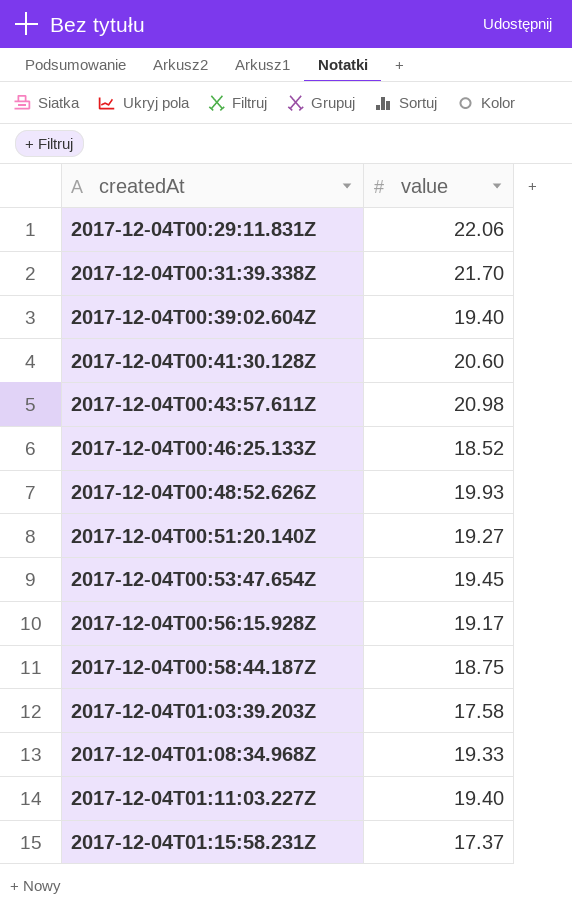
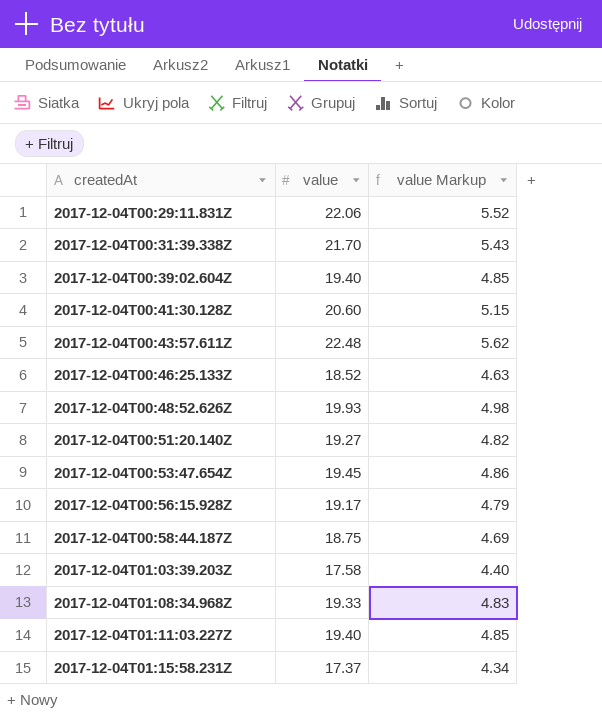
column value Markup | formula: none -> [value] * 0.25
2017-12-04T00:43:57.611Z | value: 20.98 -> 22.48

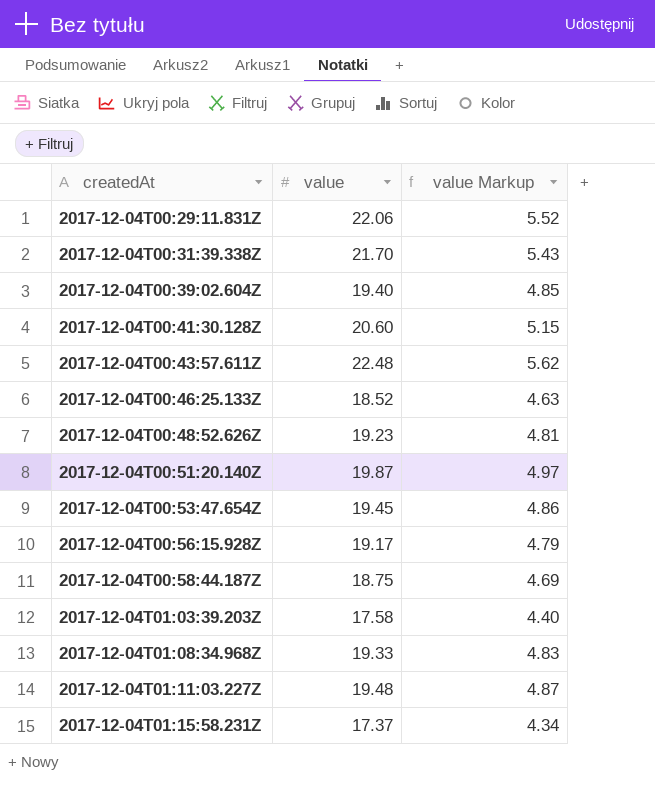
2017-12-04T00:48:52.626Z | value: 19.93 -> 19.23
2017-12-04T00:48:52.626Z | value Markup: 4.98 -> 4.81
2017-12-04T00:51:20.140Z | value: 19.27 -> 19.87
2017-12-04T00:51:20.140Z | value Markup: 4.82 -> 4.97
2017-12-04T01:11:03.227Z | value: 19.40 -> 19.48
2017-12-04T01:11:03.227Z | value Markup: 4.85 -> 4.87

